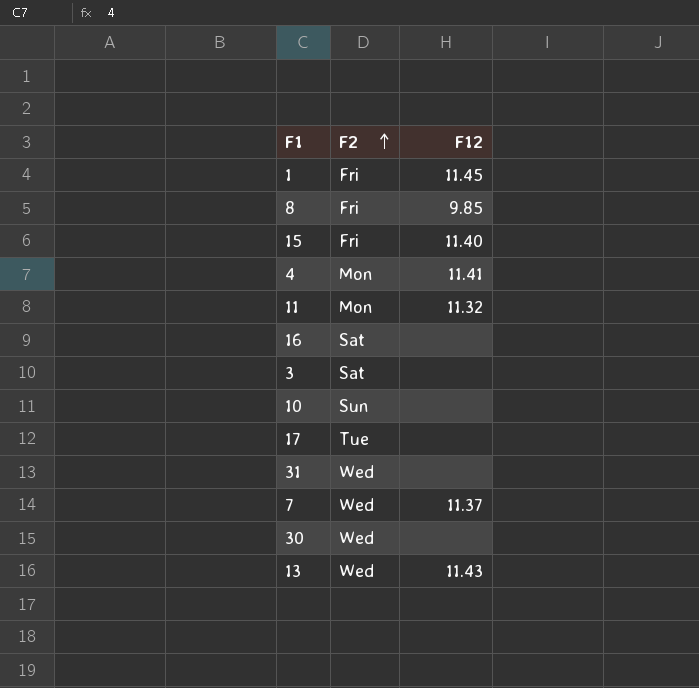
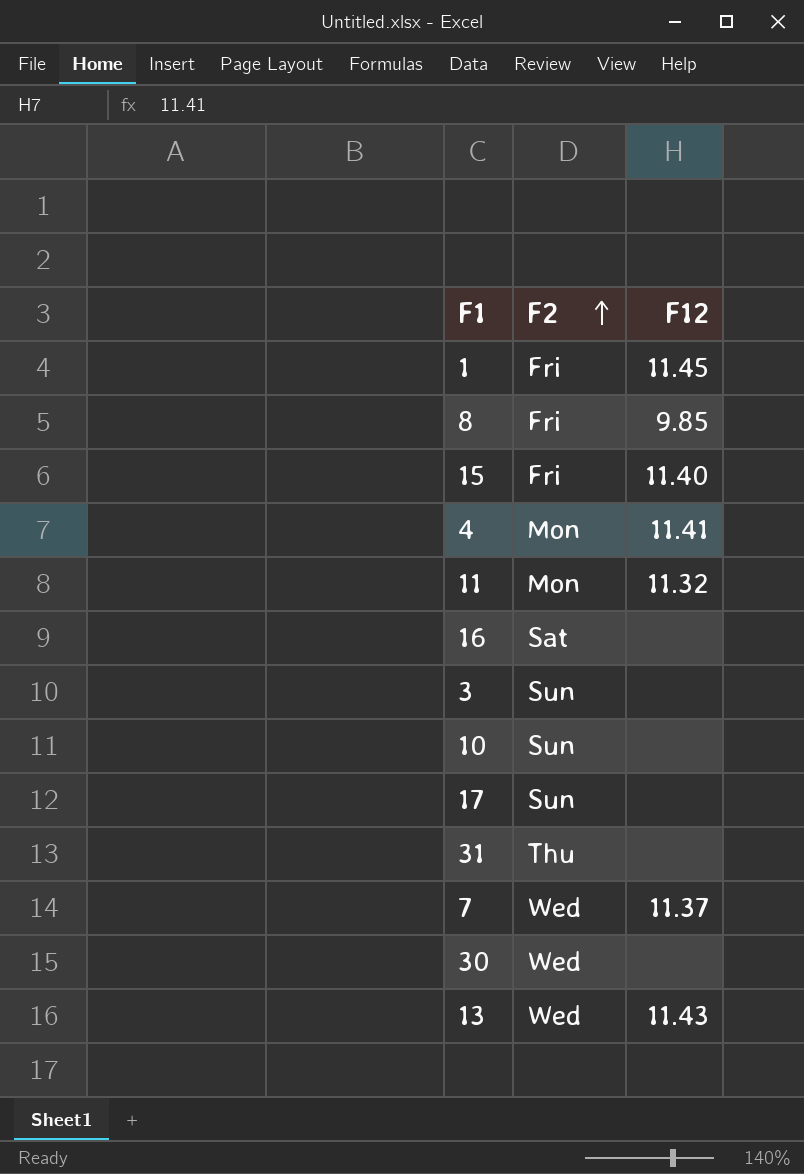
3 | F2: Sat -> Sun
17 | F2: Tue -> Sun
31 | F2: Wed -> Thu

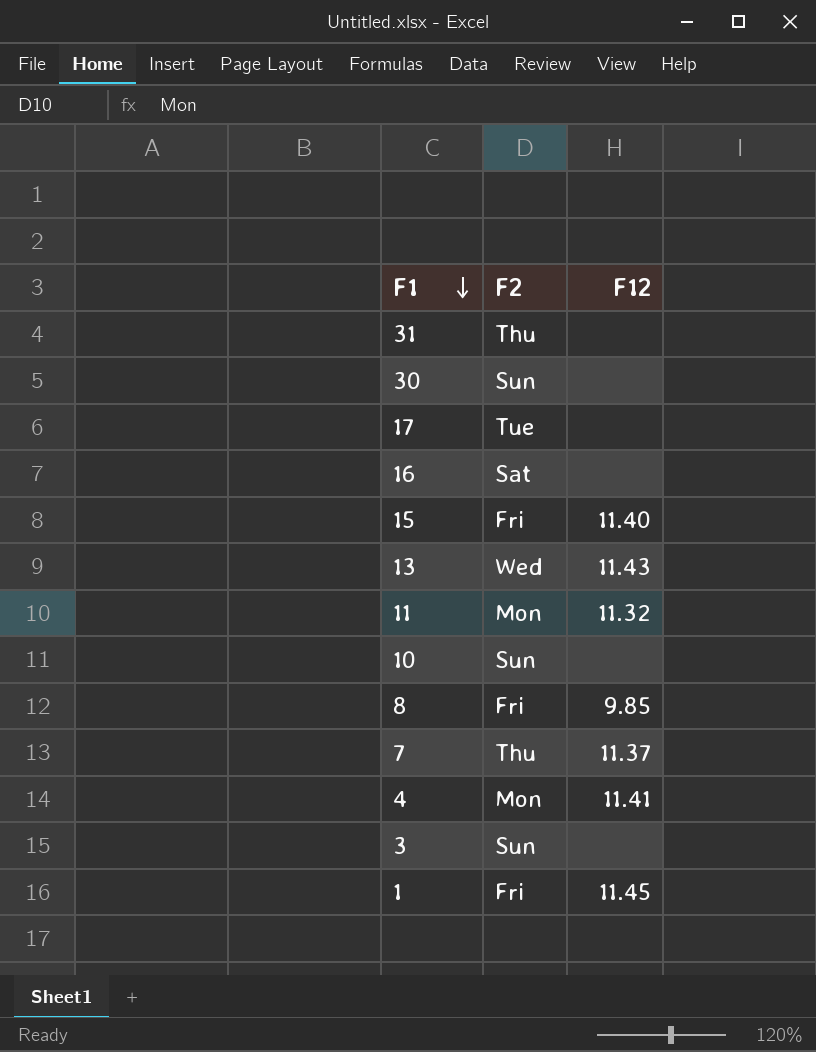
row order: F2 ascending -> F1 descending
30 | F2: Wed -> Sun
17 | F2: Sun -> Tue
7 | F2: Wed -> Thu

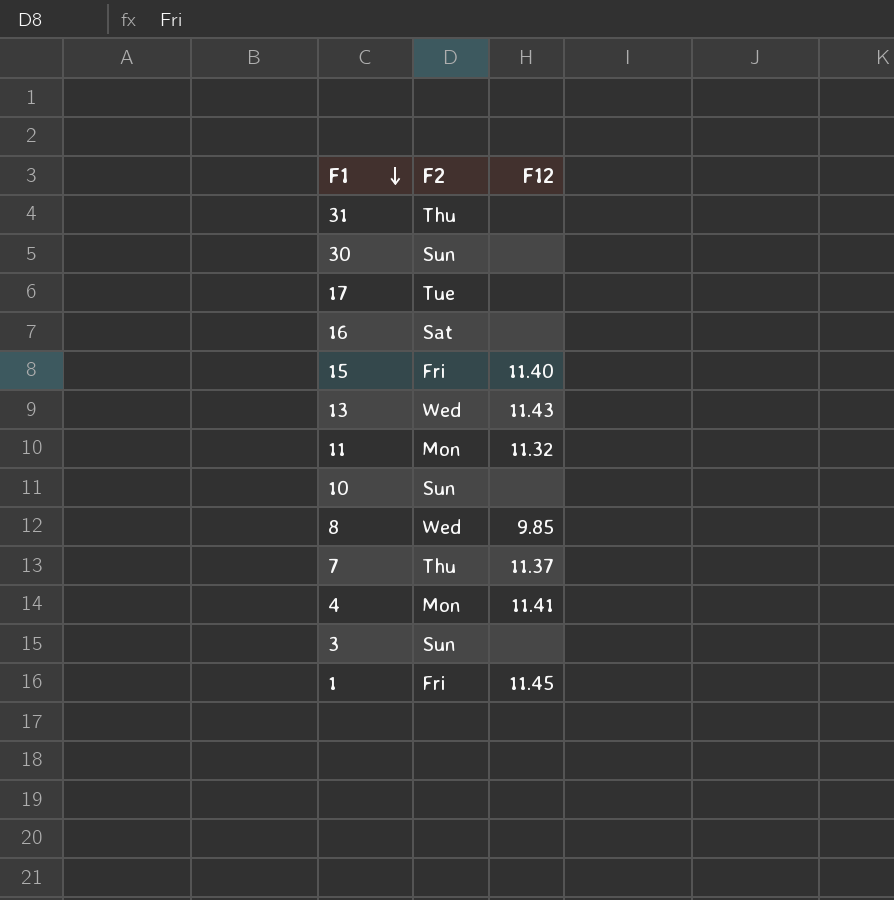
8 | F2: Fri -> Wed

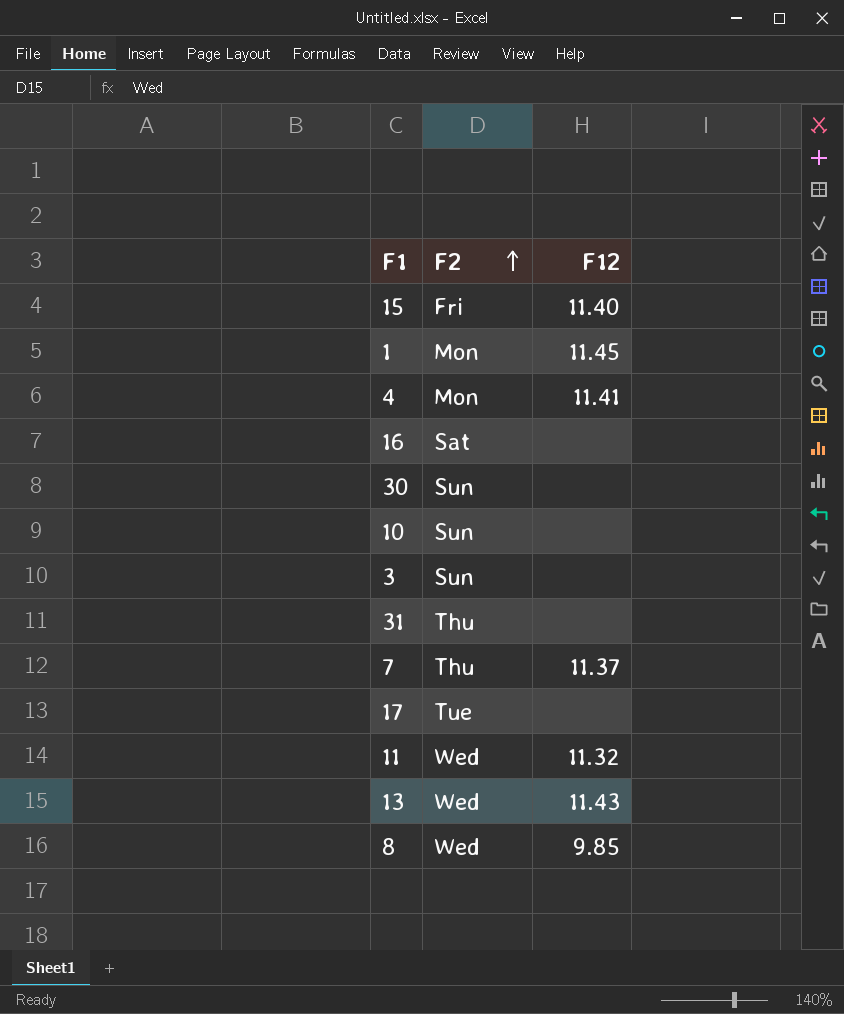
row order: F1 descending -> F2 ascending
1 | F2: Fri -> Mon
11 | F2: Mon -> Wed

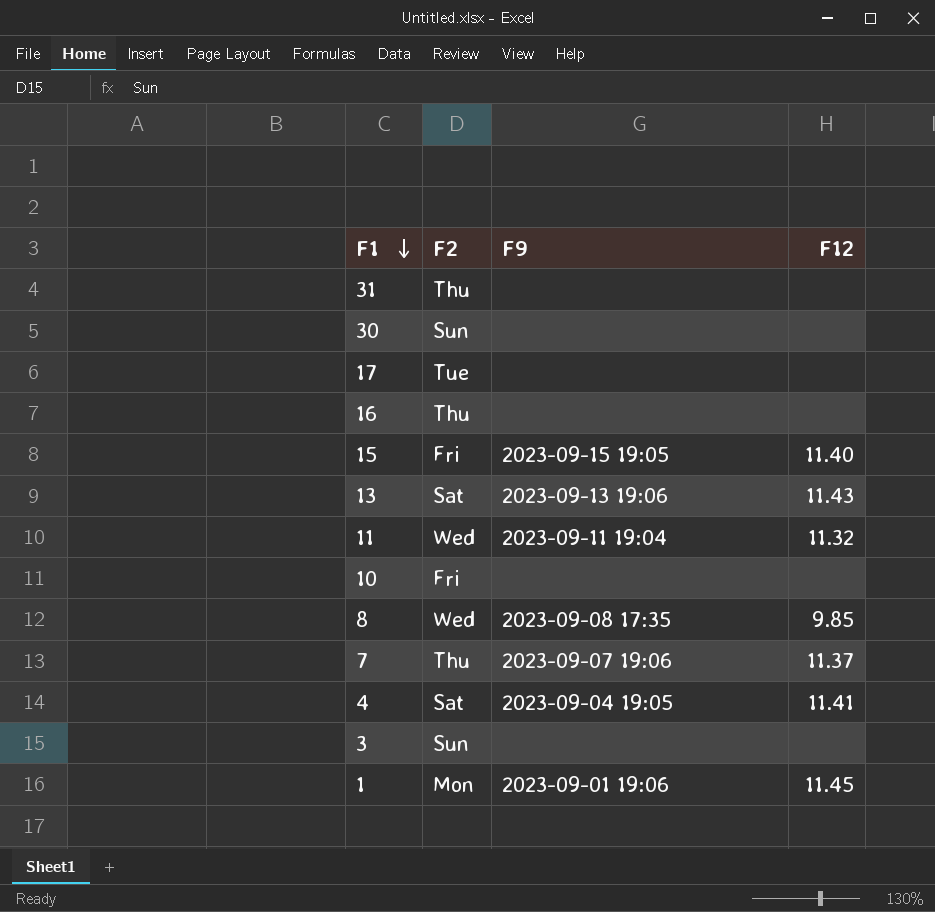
row order: F2 ascending -> F1 descending
column F9 | position: none -> 3
16 | F2: Sat -> Thu
13 | F2: Wed -> Sat
10 | F2: Sun -> Fri
4 | F2: Mon -> Sat

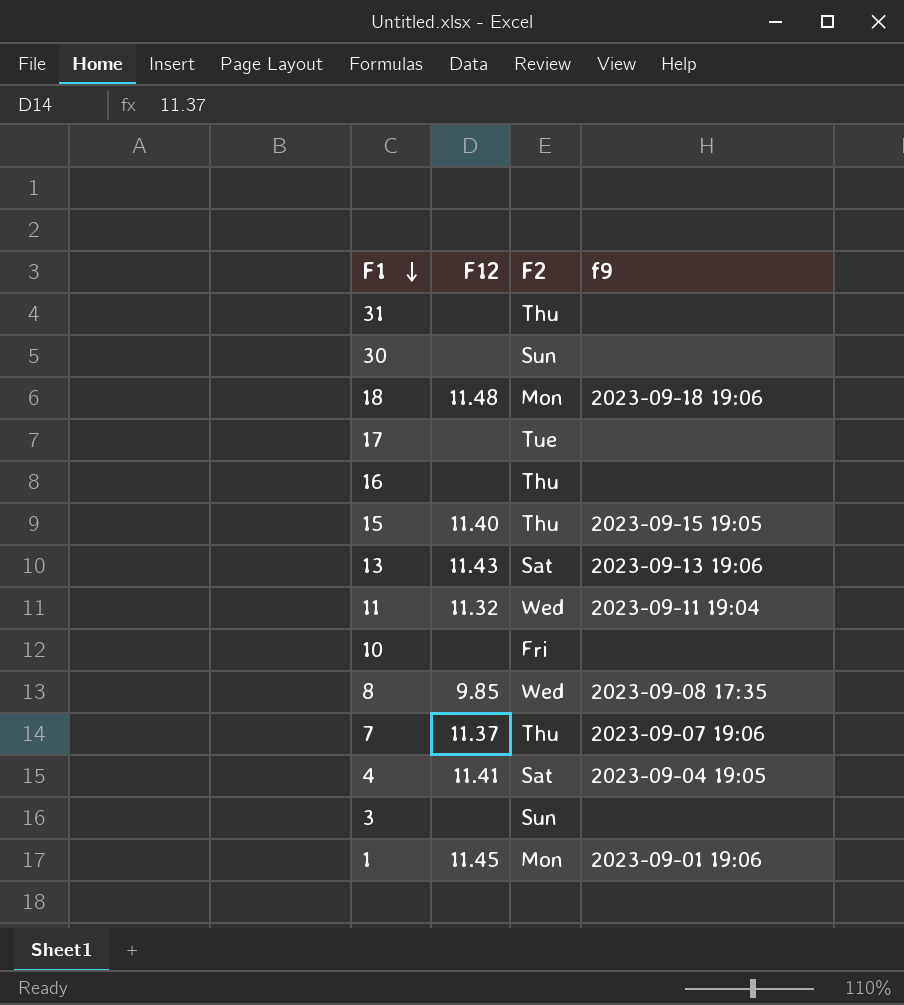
column F12 | position: 4 -> 2
column name: F9 -> f9
row 18: none -> 11.48 | Mon | 2023-09-18 19:06
15 | F2: Fri -> Thu

